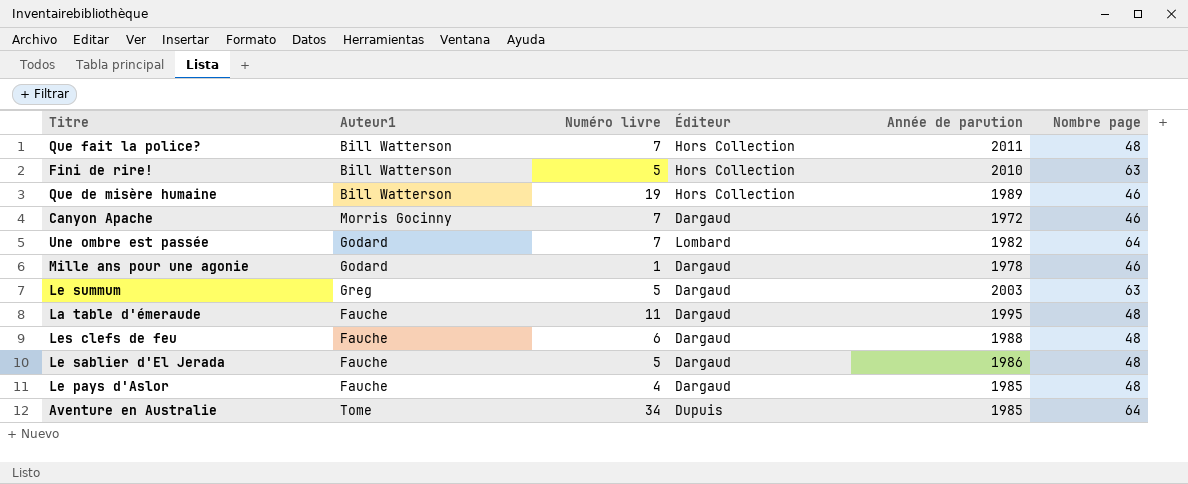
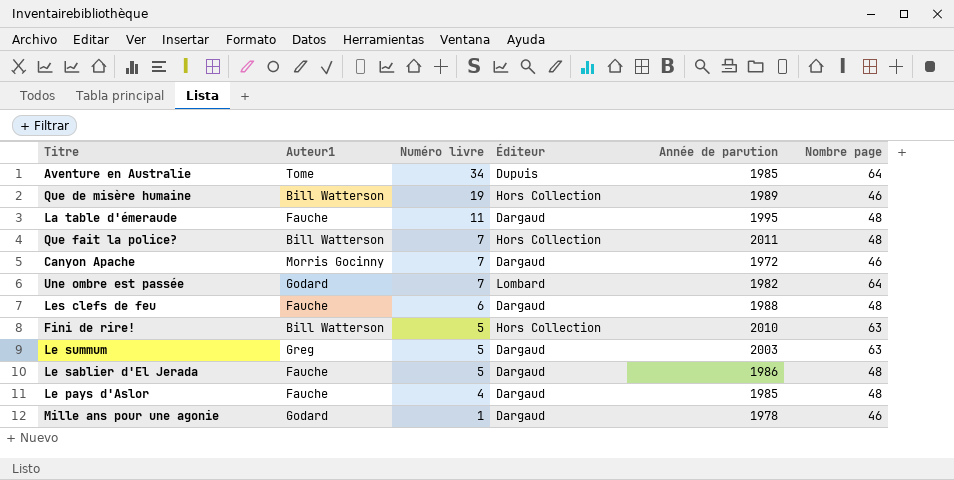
row order: none -> Numéro livre descending

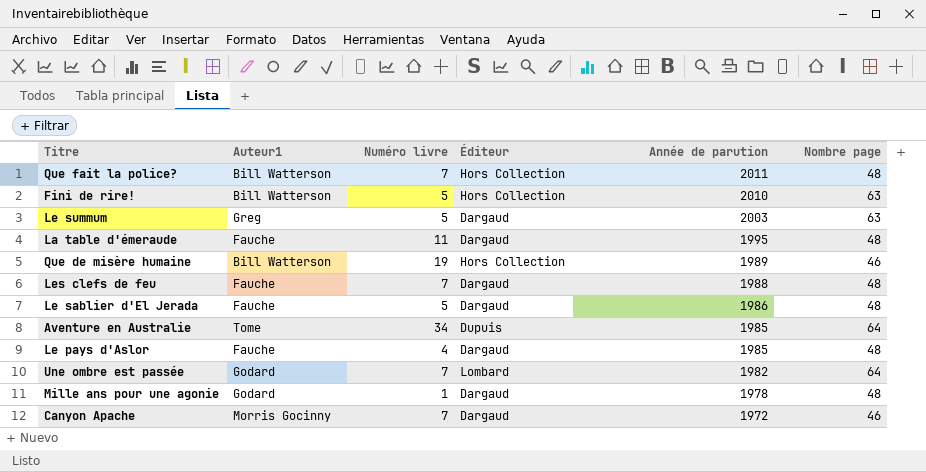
row order: Numéro livre descending -> Année de parution descending
Les clefs de feu | Numéro livre: 6 -> 7
Mille ans pour une agonie | Nombre page: 46 -> 48

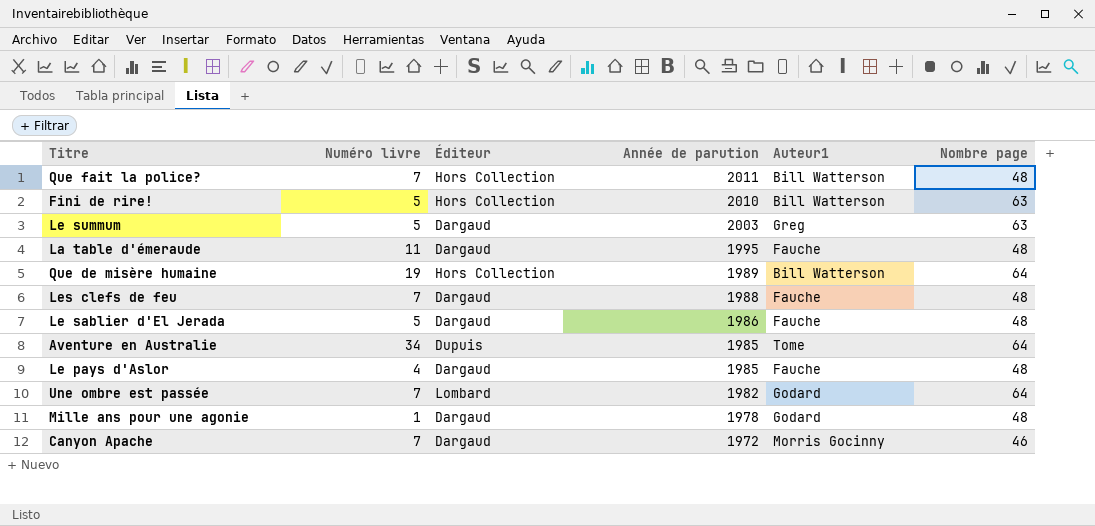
column Auteur1 | position: 2 -> 5
Que de misère humaine | Nombre page: 46 -> 64

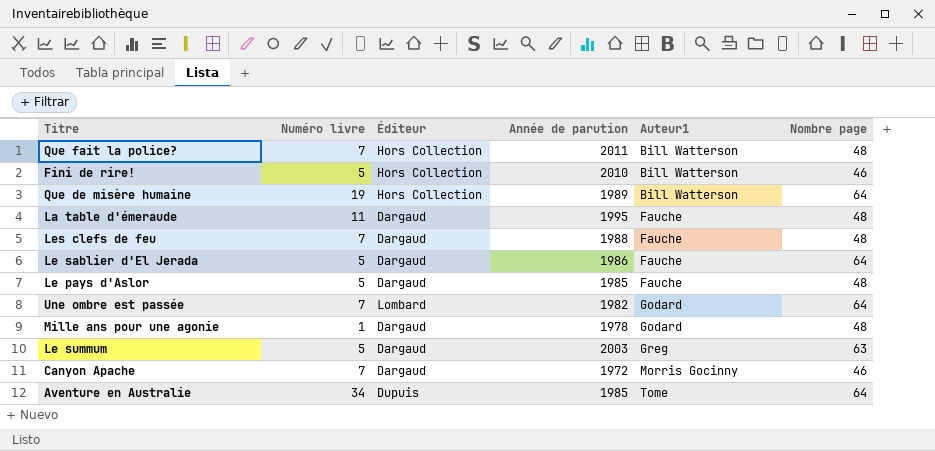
row order: Année de parution descending -> Auteur1 ascending
Fini de rire! | Nombre page: 63 -> 46
Le sablier d'El Jerada | Nombre page: 48 -> 64
Le pays d'Aslor | Numéro livre: 4 -> 5

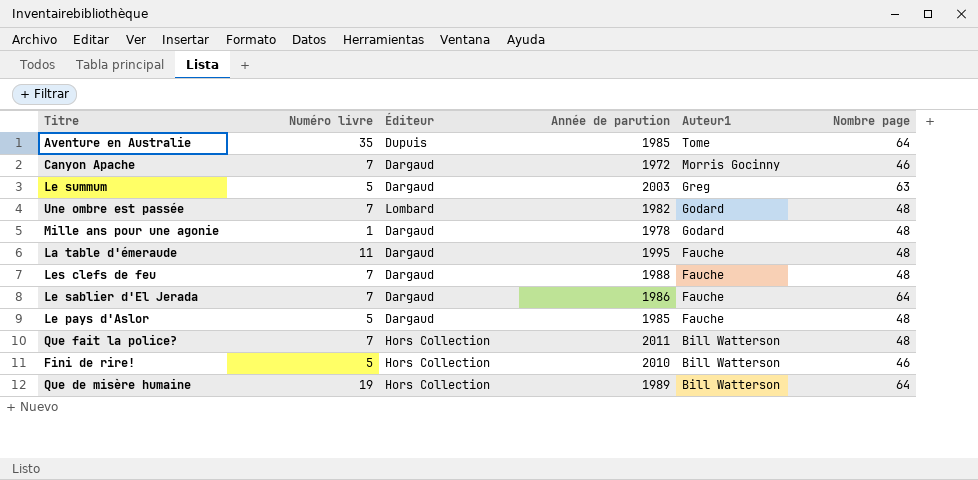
row order: Auteur1 ascending -> Auteur1 descending
Aventure en Australie | Numéro livre: 34 -> 35
Une ombre est passée | Nombre page: 64 -> 48
Le sablier d'El Jerada | Numéro livre: 5 -> 7

